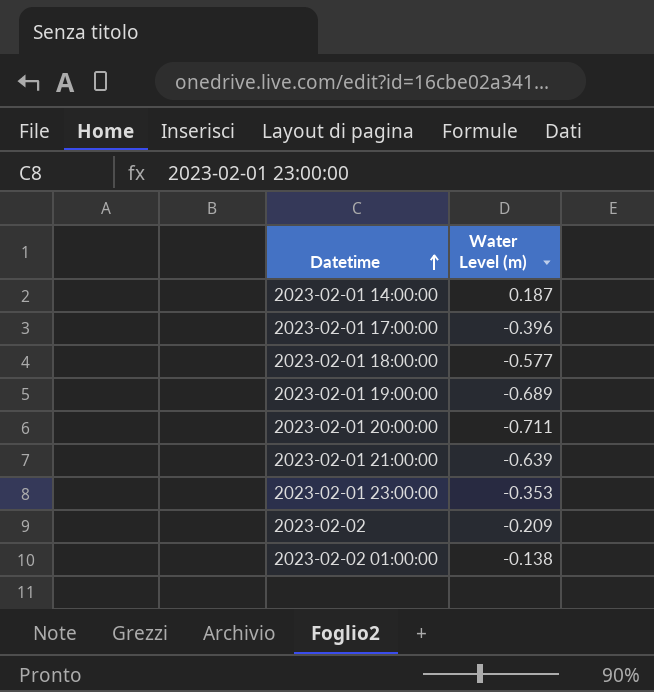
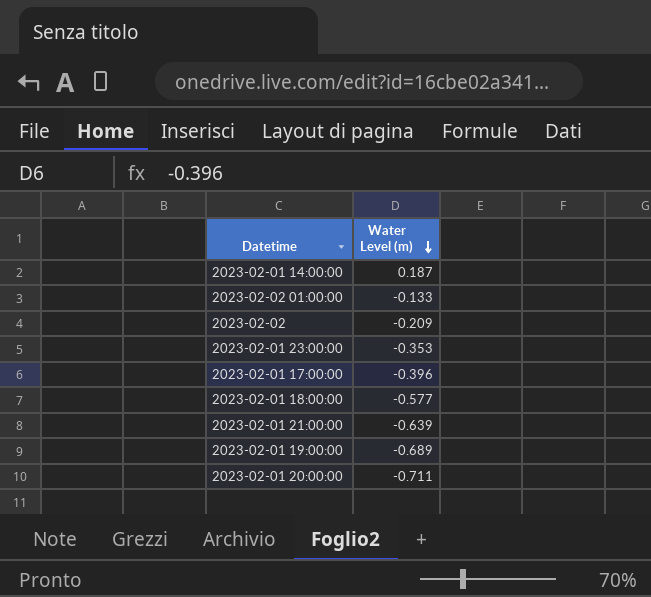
row order: Datetime ascending -> Water Level (m) descending
2023-02-02 01:00:00 | Water Level (m): -0.138 -> -0.133

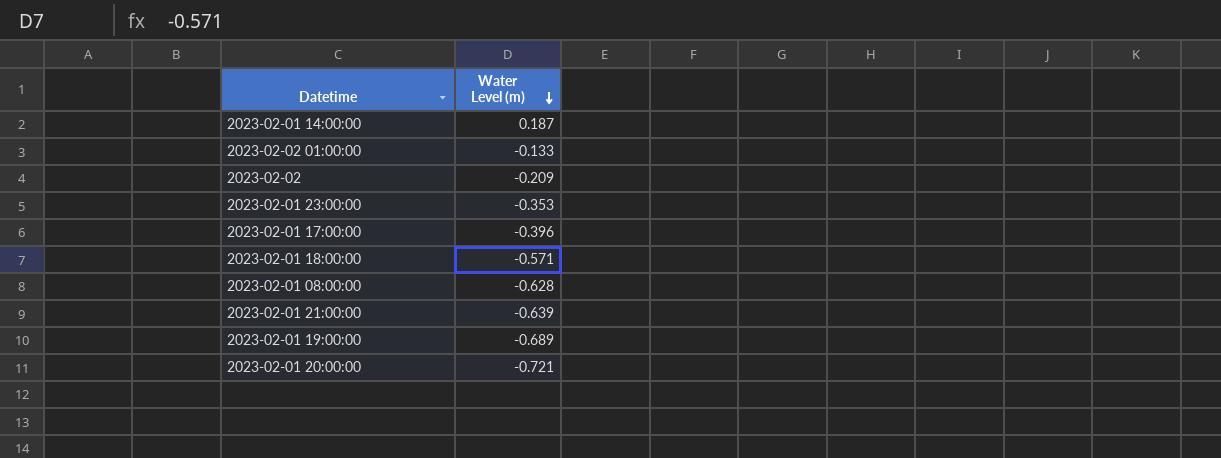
2023-02-01 18:00:00 | Water Level (m): -0.577 -> -0.571
row 2023-02-01 08:00:00: none -> -0.628
2023-02-01 20:00:00 | Water Level (m): -0.711 -> -0.721

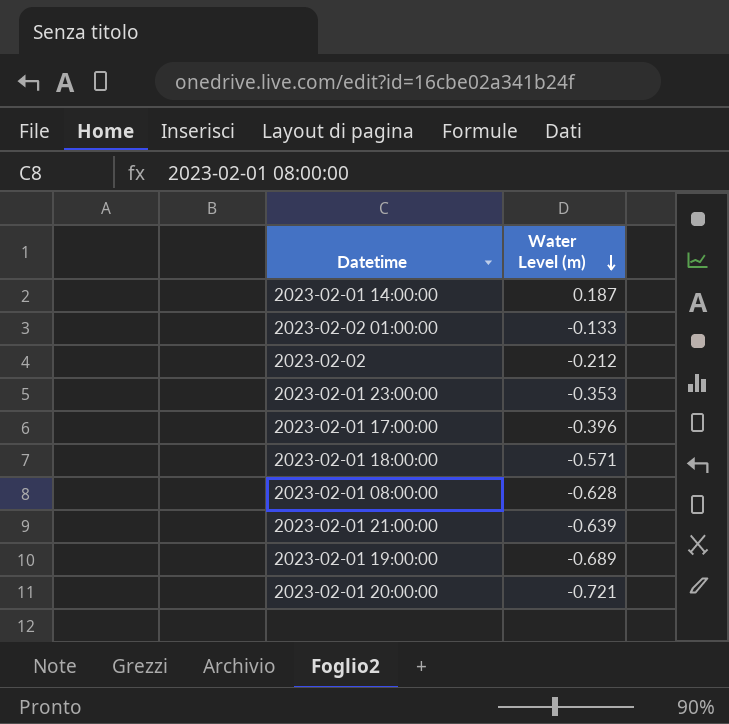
2023-02-02 | Water Level (m): -0.209 -> -0.212

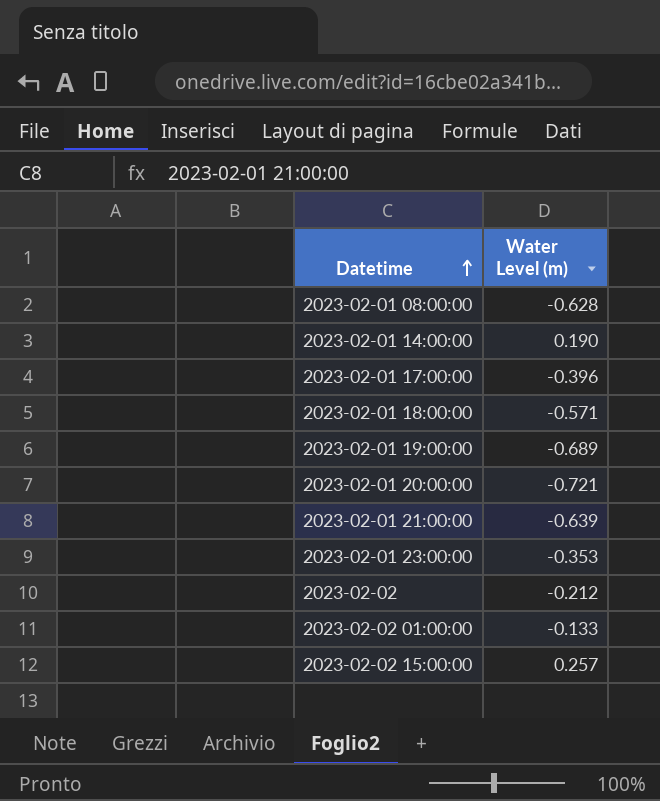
row order: Water Level (m) descending -> Datetime ascending
2023-02-01 14:00:00 | Water Level (m): 0.187 -> 0.190
row 2023-02-02 15:00:00: none -> 0.257

